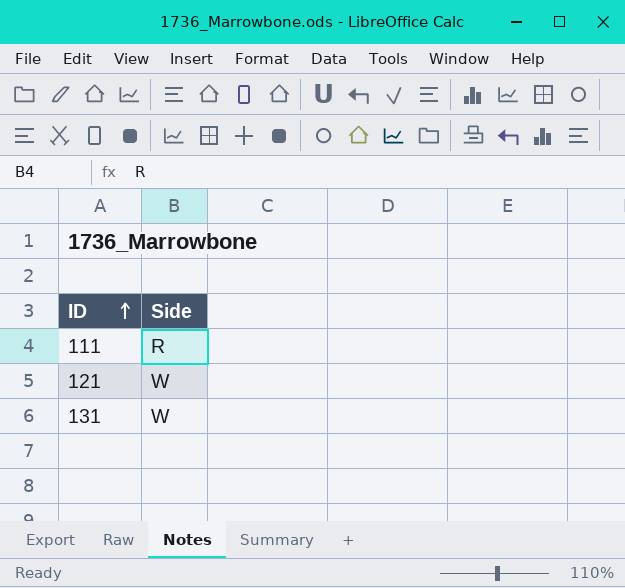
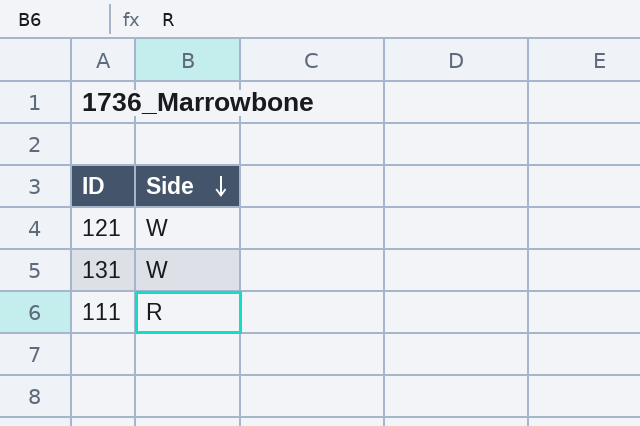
row order: ID ascending -> Side descending

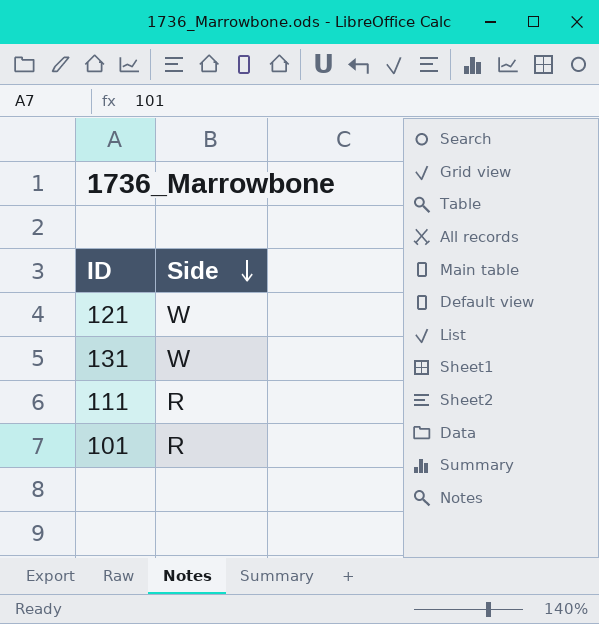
row 101: none -> R

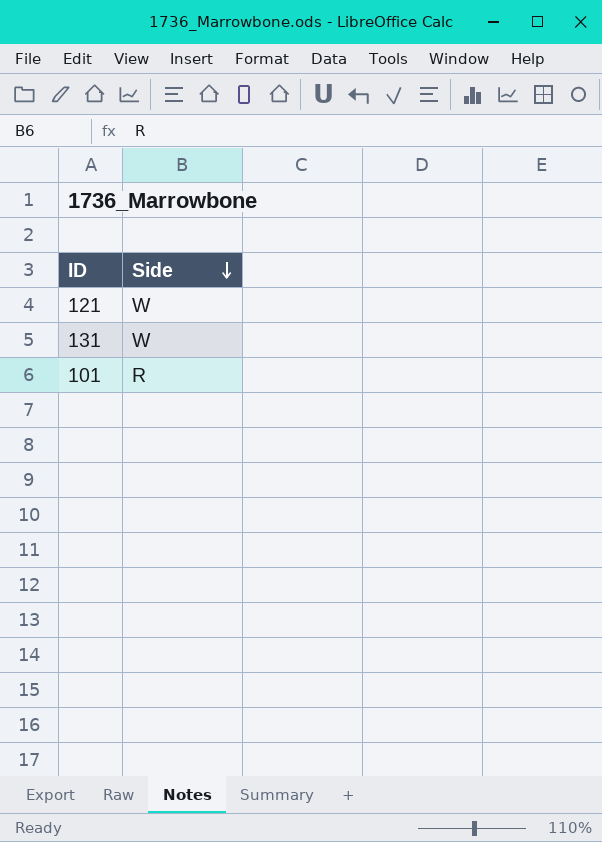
row 111: R -> none

